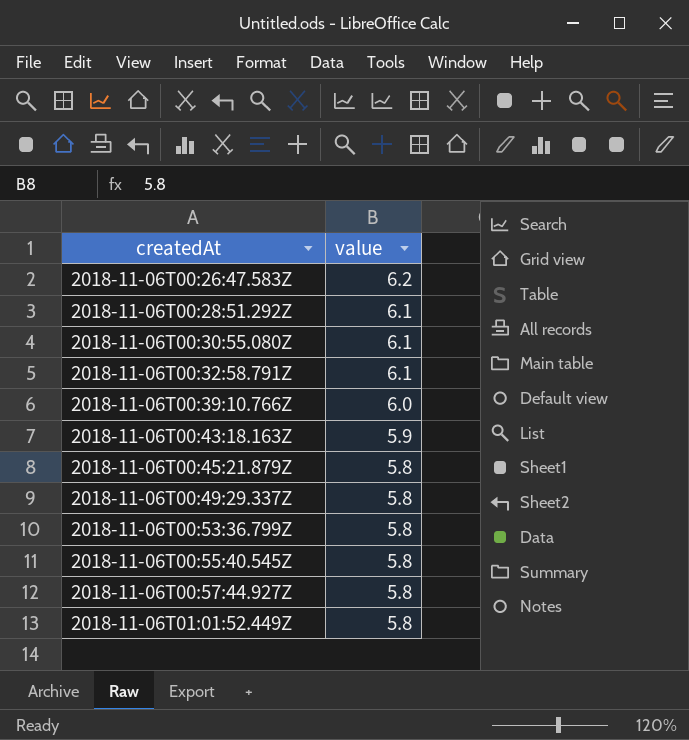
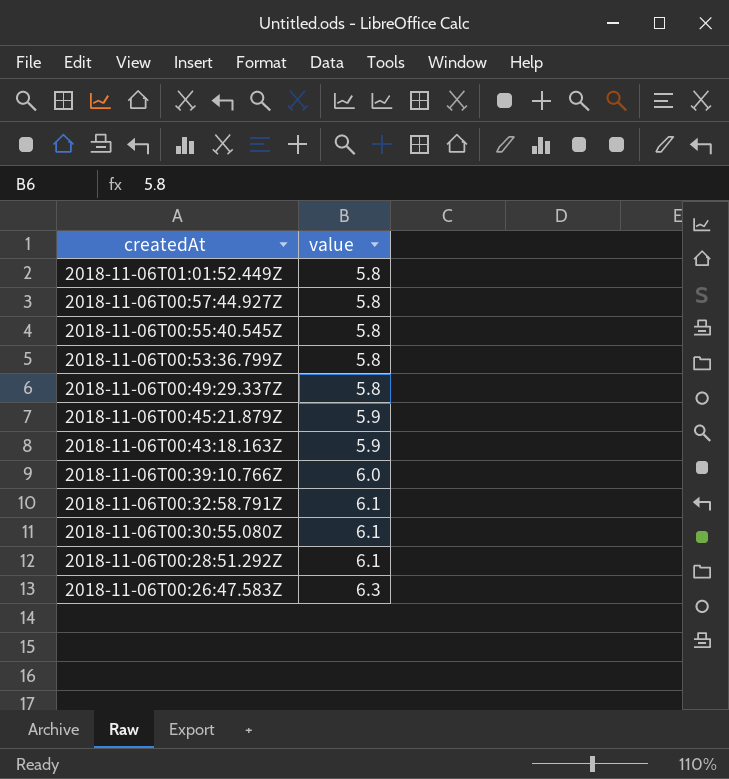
row order: createdAt ascending -> createdAt descending
2018-11-06T00:45:21.879Z | value: 5.8 -> 5.9
2018-11-06T00:26:47.583Z | value: 6.2 -> 6.3

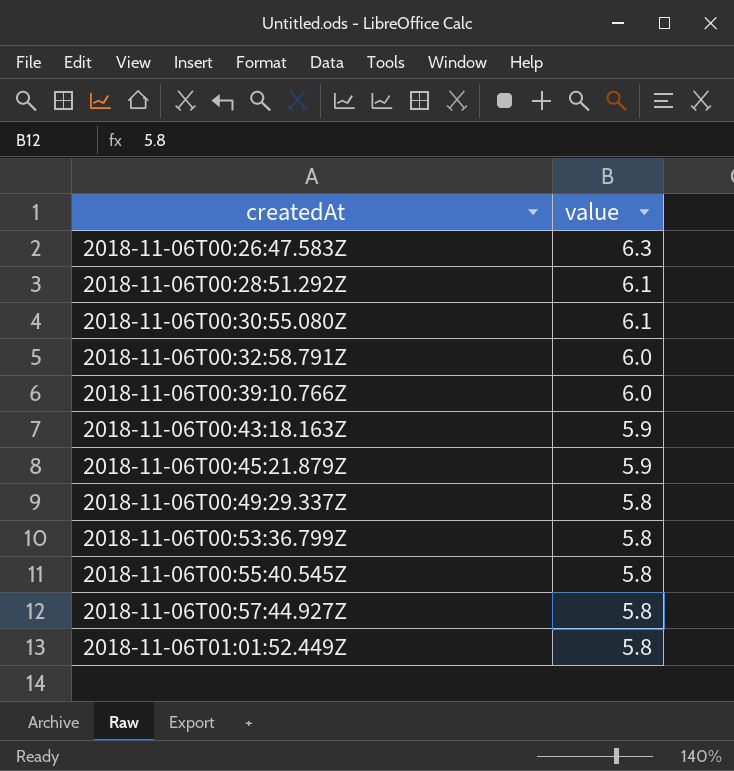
row order: createdAt descending -> createdAt ascending
2018-11-06T00:32:58.791Z | value: 6.1 -> 6.0

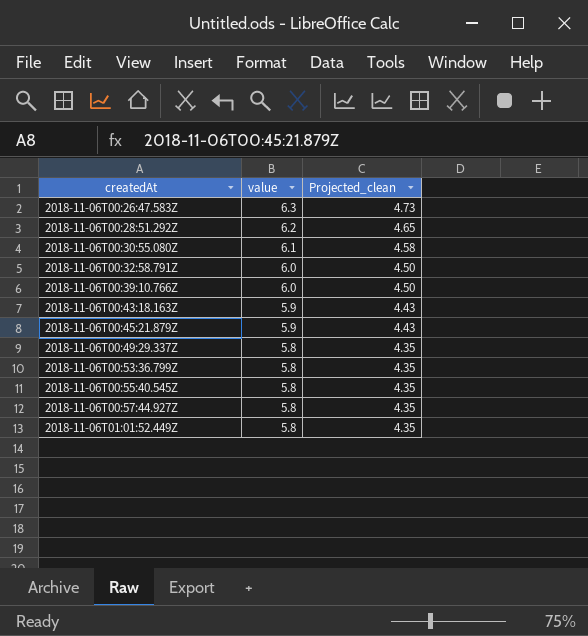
column Projected_clean | formula: none -> [value] * 0.75
2018-11-06T00:28:51.292Z | value: 6.1 -> 6.2

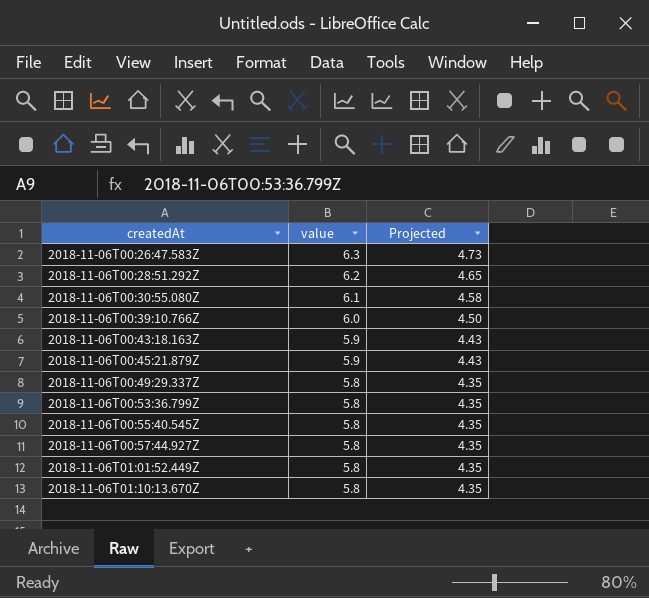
column name: Projected_clean -> Projected
row 2018-11-06T00:32:58.791Z: 6.0 | 4.50 -> none
row 2018-11-06T01:10:13.670Z: none -> 5.8 | 4.35

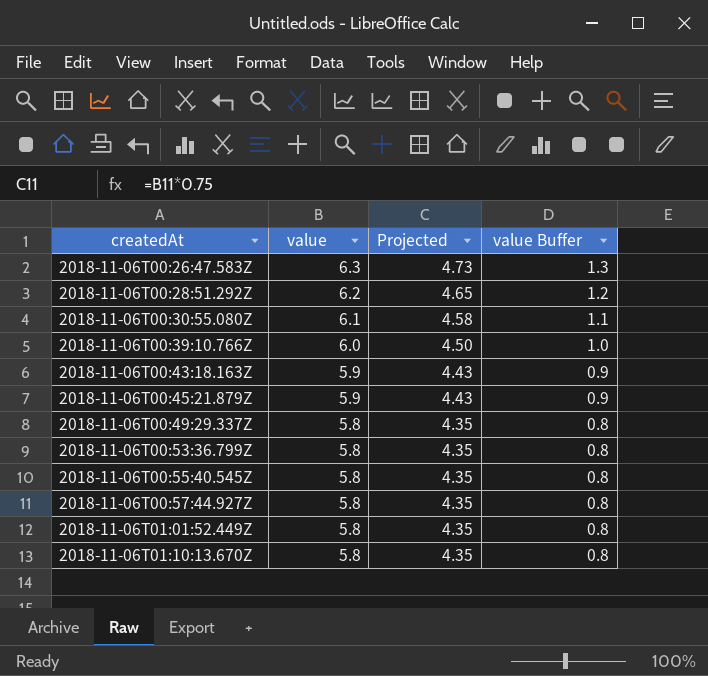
column value Buffer | formula: none -> [value] - 5

